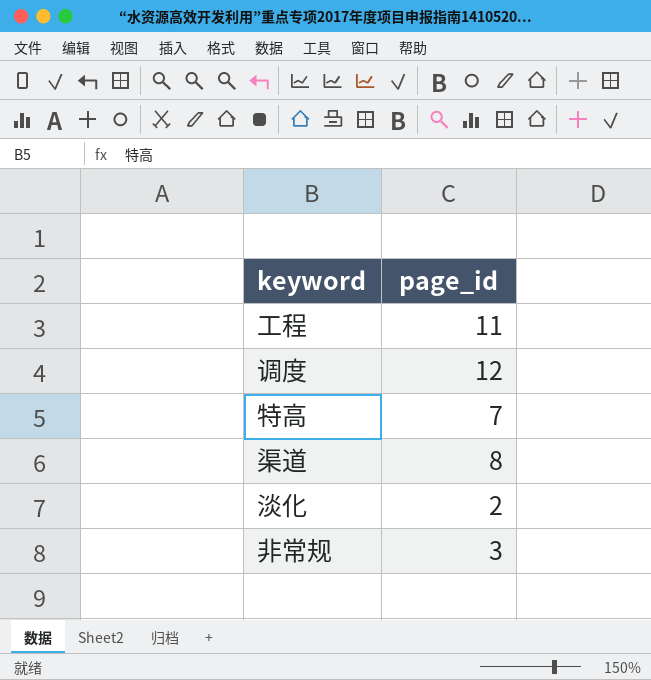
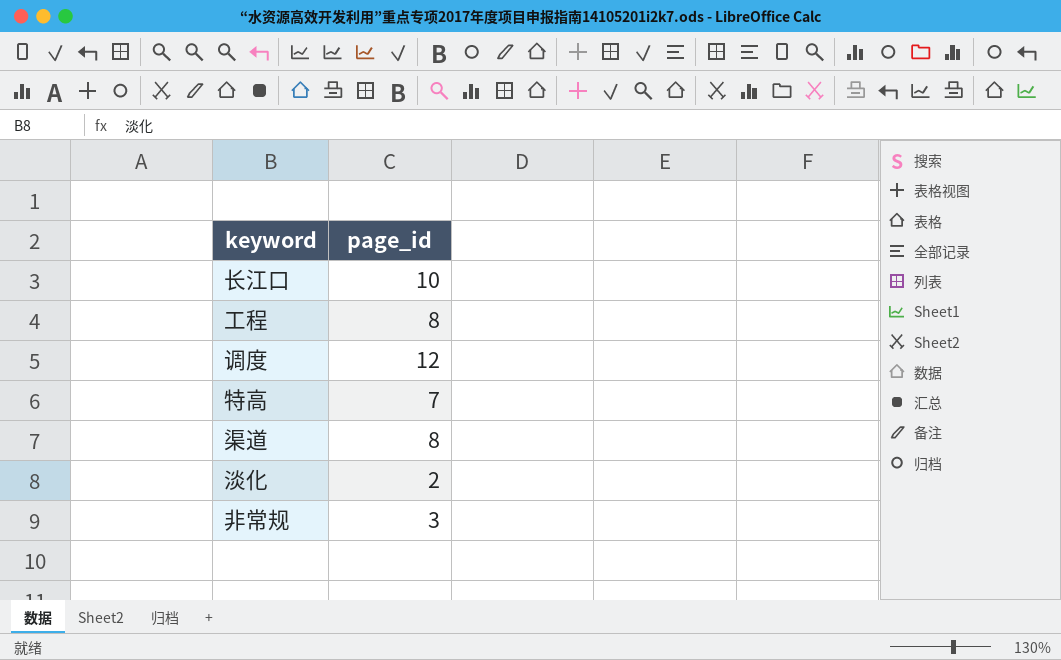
row 长江口: none -> 10
工程 | page_id: 11 -> 8

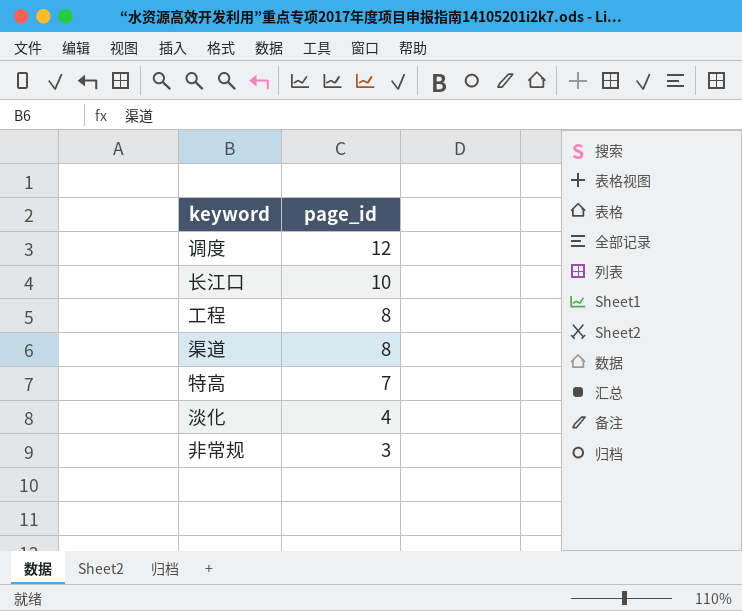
row order: none -> page_id descending
淡化 | page_id: 2 -> 4

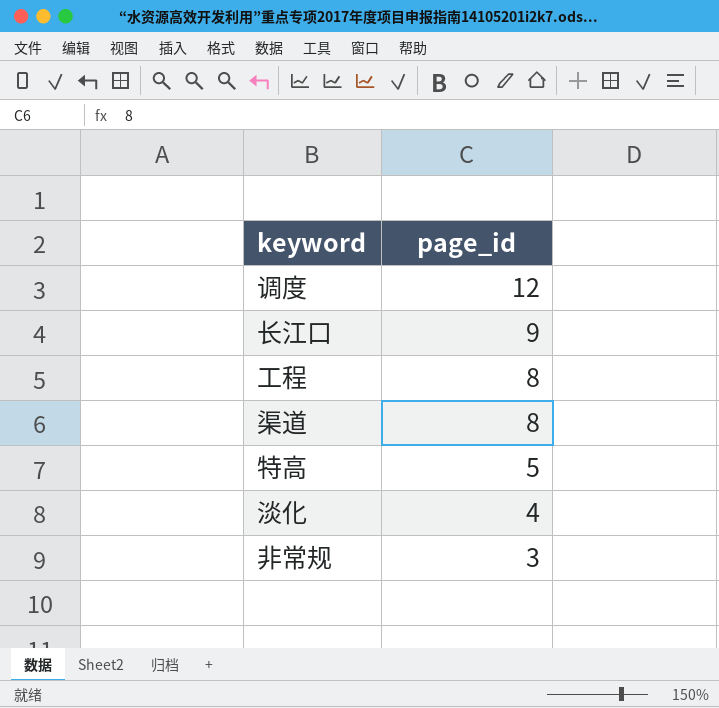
长江口 | page_id: 10 -> 9
特高 | page_id: 7 -> 5

